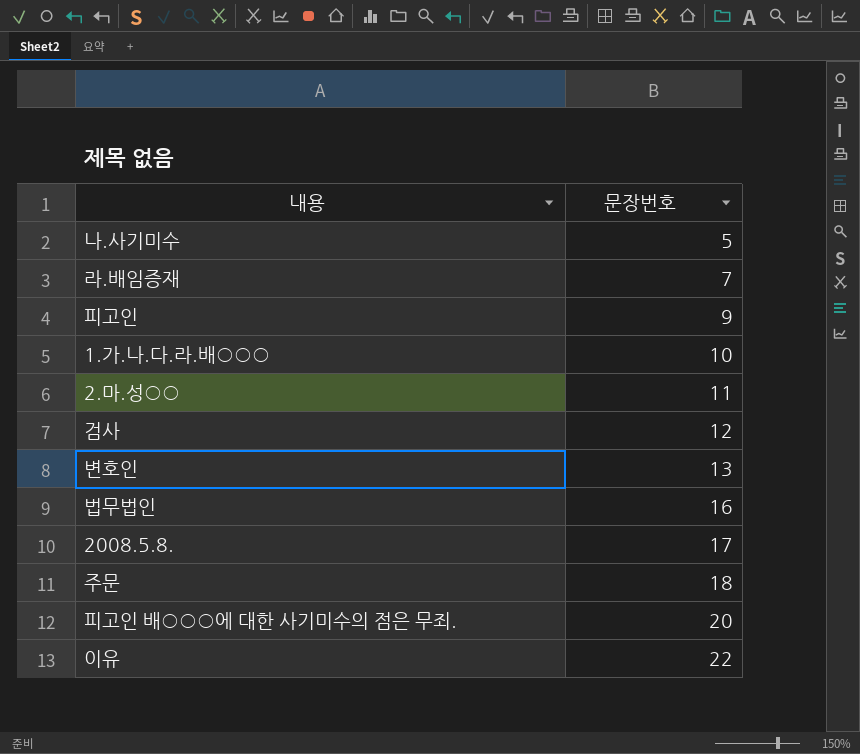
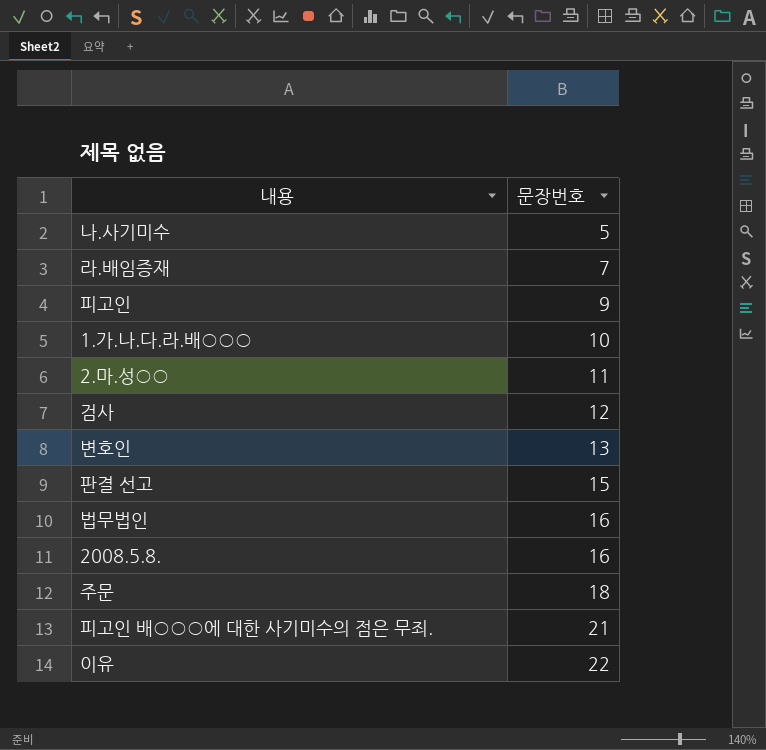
row 판결 선고: none -> 15
2008.5.8. | 문장번호: 17 -> 16
피고인 배○○○에 대한 사기미수의 점은 무죄. | 문장번호: 20 -> 21

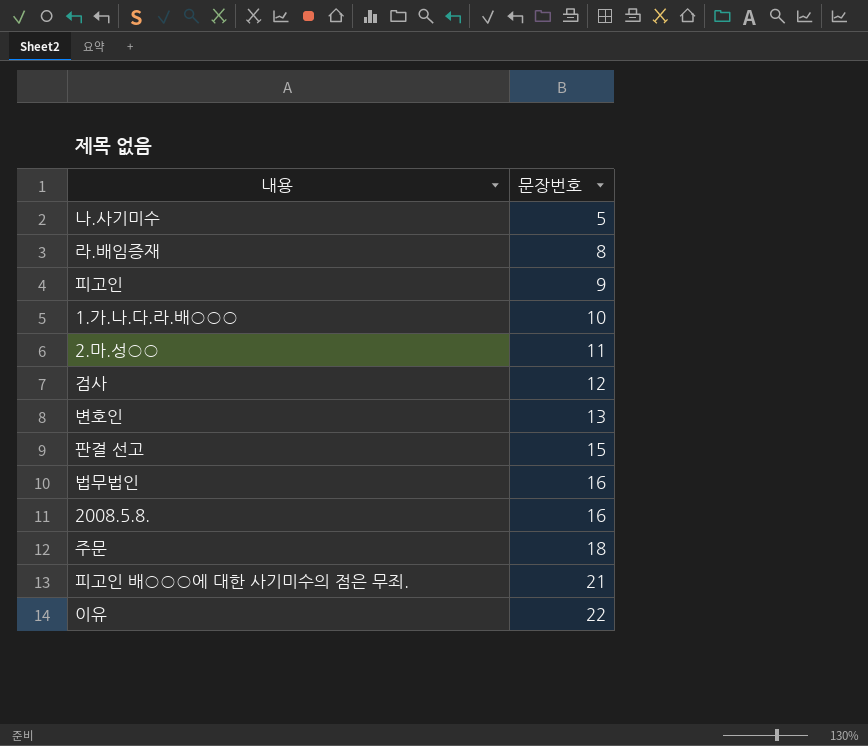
라.배임증재 | 문장번호: 7 -> 8

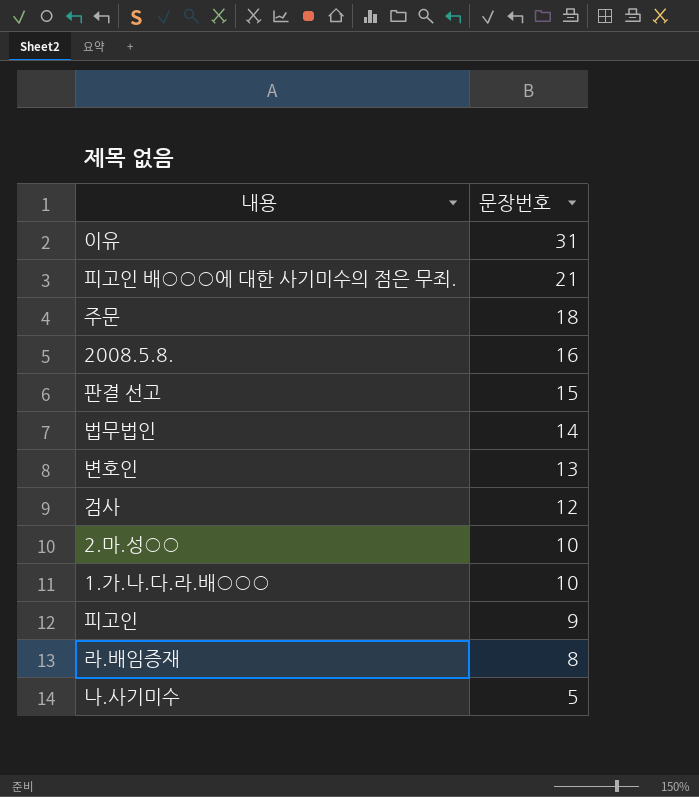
row order: 문장번호 ascending -> 문장번호 descending
이유 | 문장번호: 22 -> 31
법무법인 | 문장번호: 16 -> 14
2.마.성○○ | 문장번호: 11 -> 10

